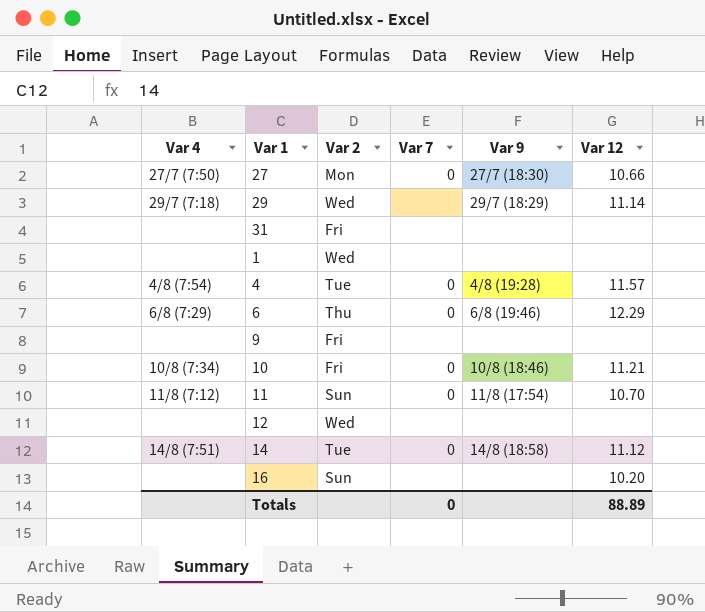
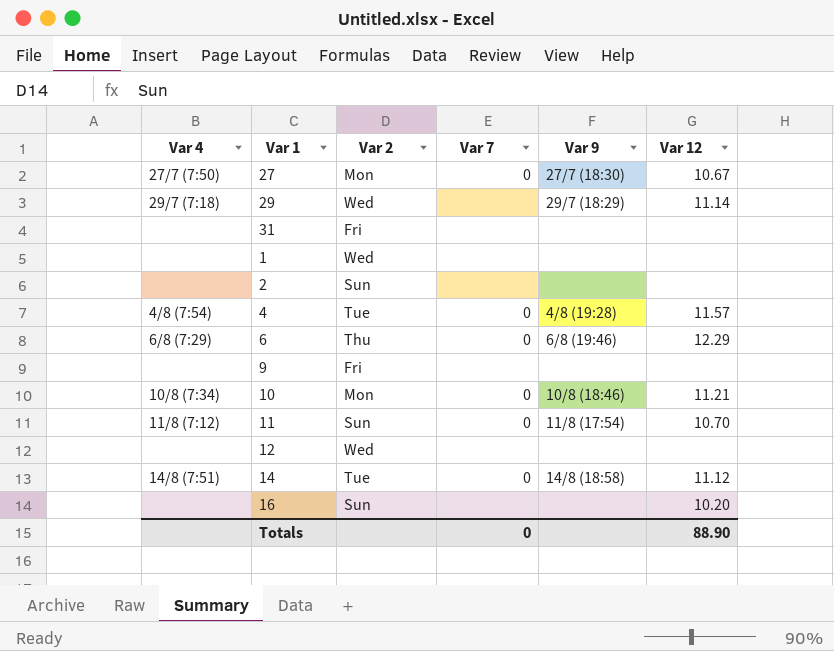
27 | Var 12: 10.66 -> 10.67
row 2: none -> none | Sun | none | none | none
10 | Var 2: Fri -> Mon
Totals | Var 12: 88.89 -> 88.90

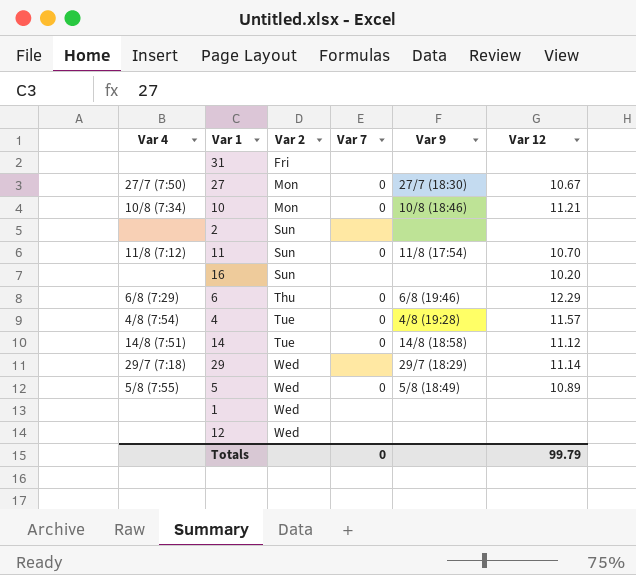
row order: none -> Var 2 ascending
row 9: none | Fri | none | none | none -> none
row 5: none -> 5/8 (7:55) | Wed | 0 | 5/8 (18:49) | 10.89
Totals | Var 12: 88.90 -> 99.79

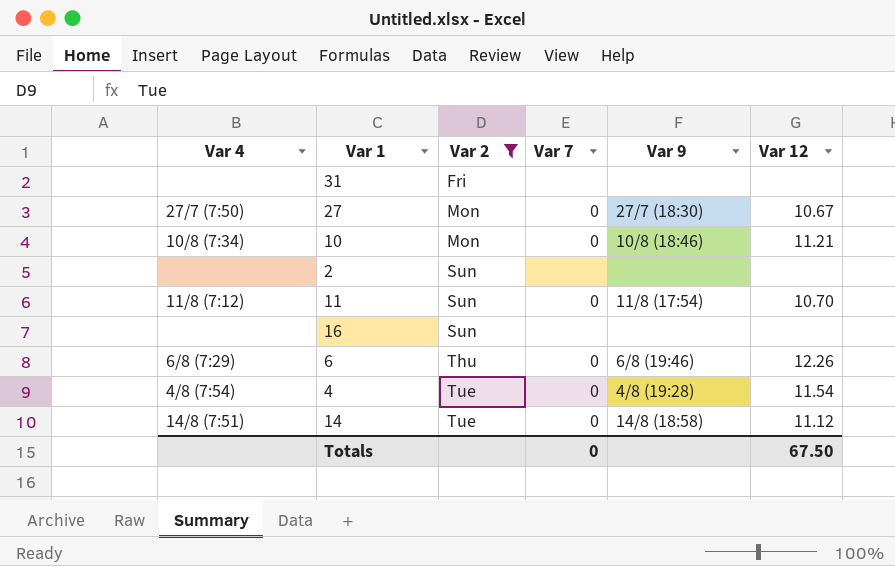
filter: none -> Var 2 != Wed
16 | Var 12: 10.20 -> none
6 | Var 12: 12.29 -> 12.26
4 | Var 12: 11.57 -> 11.54
Totals | Var 12: 99.79 -> 67.50

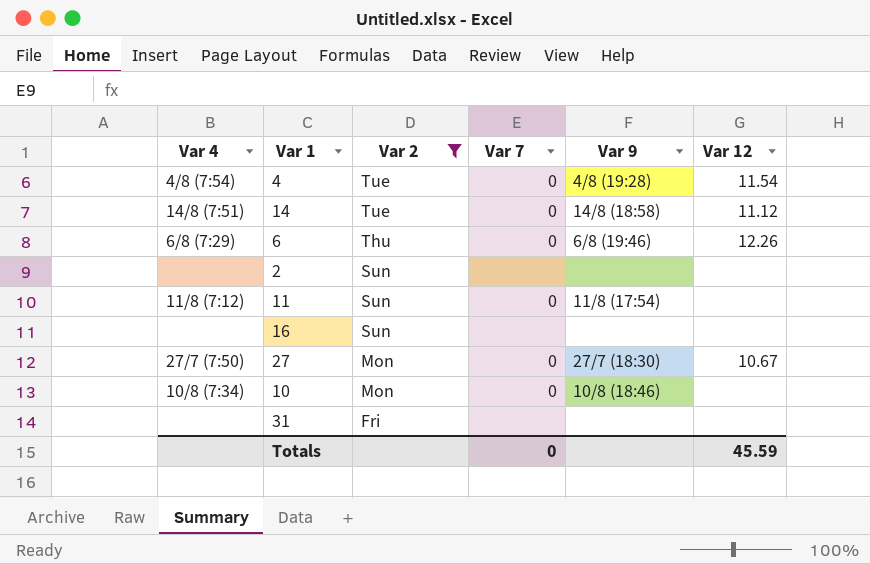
row order: Var 2 ascending -> Var 2 descending
11 | Var 12: 10.70 -> none
10 | Var 12: 11.21 -> none
Totals | Var 12: 67.50 -> 45.59

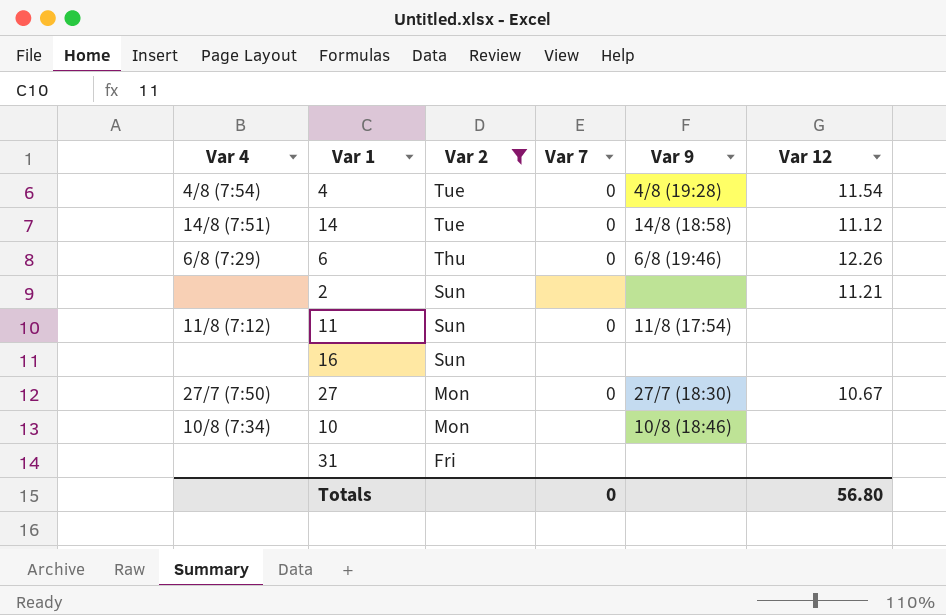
2 | Var 12: none -> 11.21
10 | Var 7: 0 -> none
Totals | Var 12: 45.59 -> 56.80

